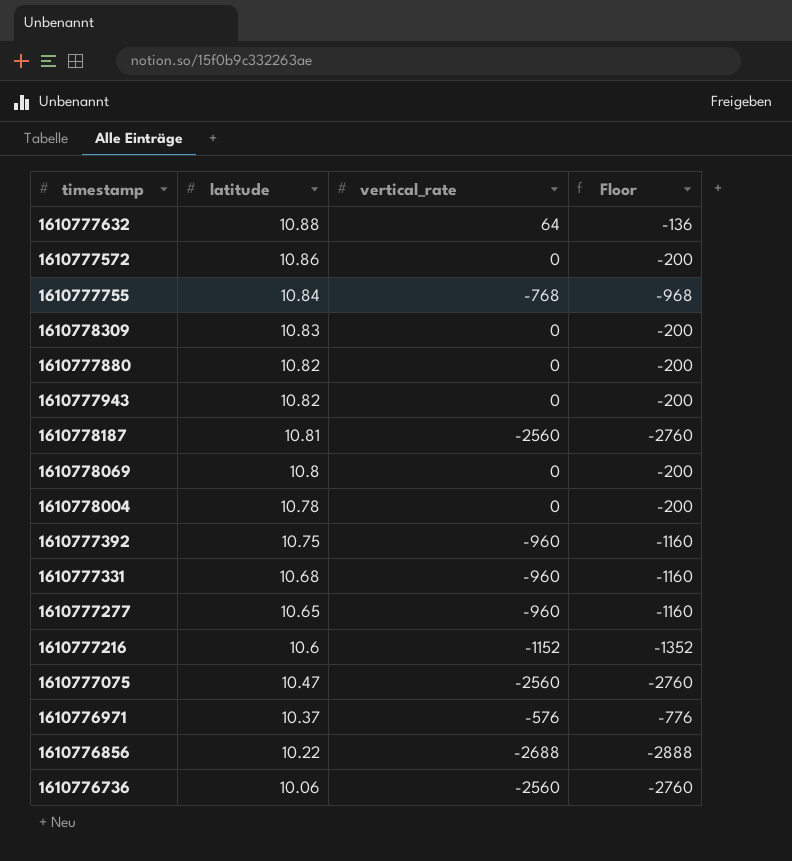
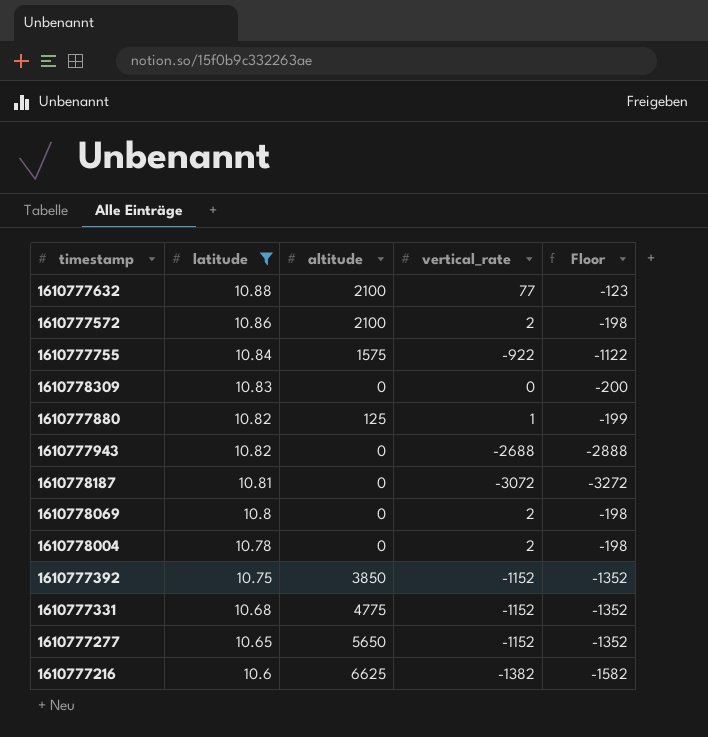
filter: none -> latitude >= 10.6
column altitude | position: none -> 3
1610777632 | vertical_rate: 64 -> 77
1610777632 | Floor: -136 -> -123
1610777572 | vertical_rate: 0 -> 2
1610777572 | Floor: -200 -> -198
1610777755 | vertical_rate: -768 -> -922
1610777755 | Floor: -968 -> -1122
1610777880 | vertical_rate: 0 -> 1
1610777880 | Floor: -200 -> -199
1610777943 | vertical_rate: 0 -> -2688
1610777943 | Floor: -200 -> -2888
1610778187 | vertical_rate: -2560 -> -3072
1610778187 | Floor: -2760 -> -3272
1610778069 | vertical_rate: 0 -> 2
1610778069 | Floor: -200 -> -198
1610778004 | vertical_rate: 0 -> 2
1610778004 | Floor: -200 -> -198
1610777392 | vertical_rate: -960 -> -1152
1610777392 | Floor: -1160 -> -1352
1610777331 | vertical_rate: -960 -> -1152
1610777331 | Floor: -1160 -> -1352
1610777277 | vertical_rate: -960 -> -1152
1610777277 | Floor: -1160 -> -1352
1610777216 | vertical_rate: -1152 -> -1382
1610777216 | Floor: -1352 -> -1582

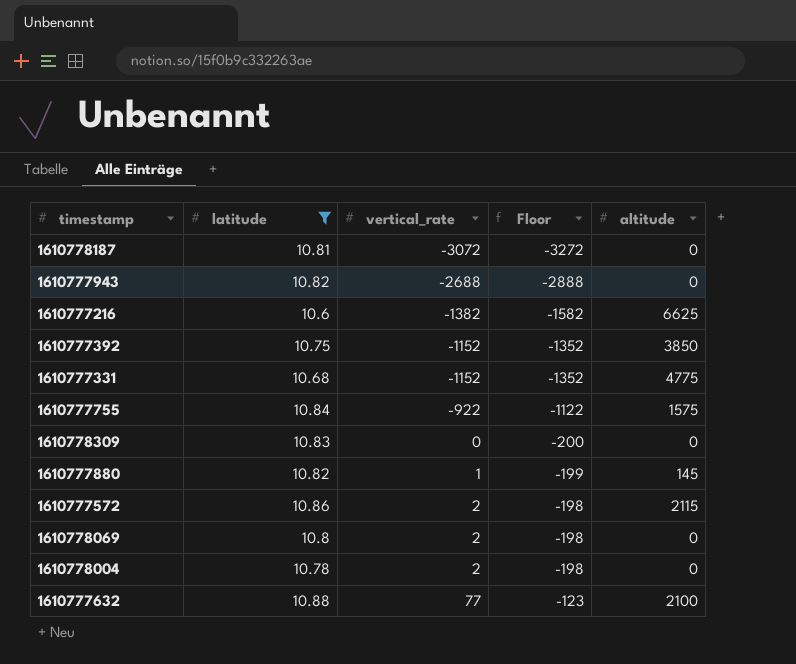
row order: latitude descending -> vertical_rate ascending
column altitude | position: 3 -> 5
row 1610777277: 10.65 | 5650 | -1152 | -1352 -> none
1610777880 | altitude: 125 -> 145
1610777572 | altitude: 2100 -> 2115

